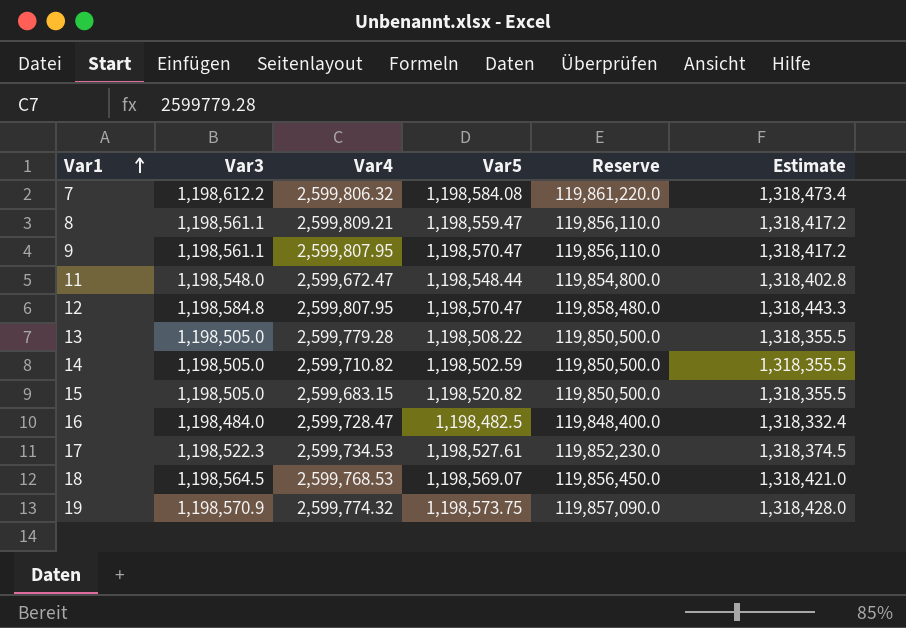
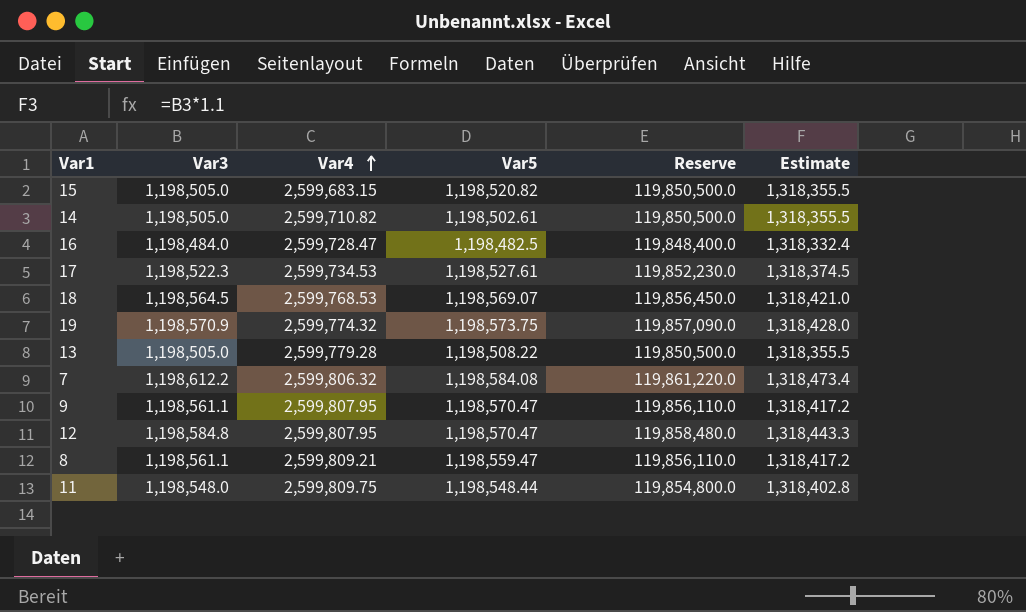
row order: Var1 ascending -> Var4 ascending
14 | Var5: 1,198,502.59 -> 1,198,502.61
11 | Var4: 2,599,672.47 -> 2,599,809.75

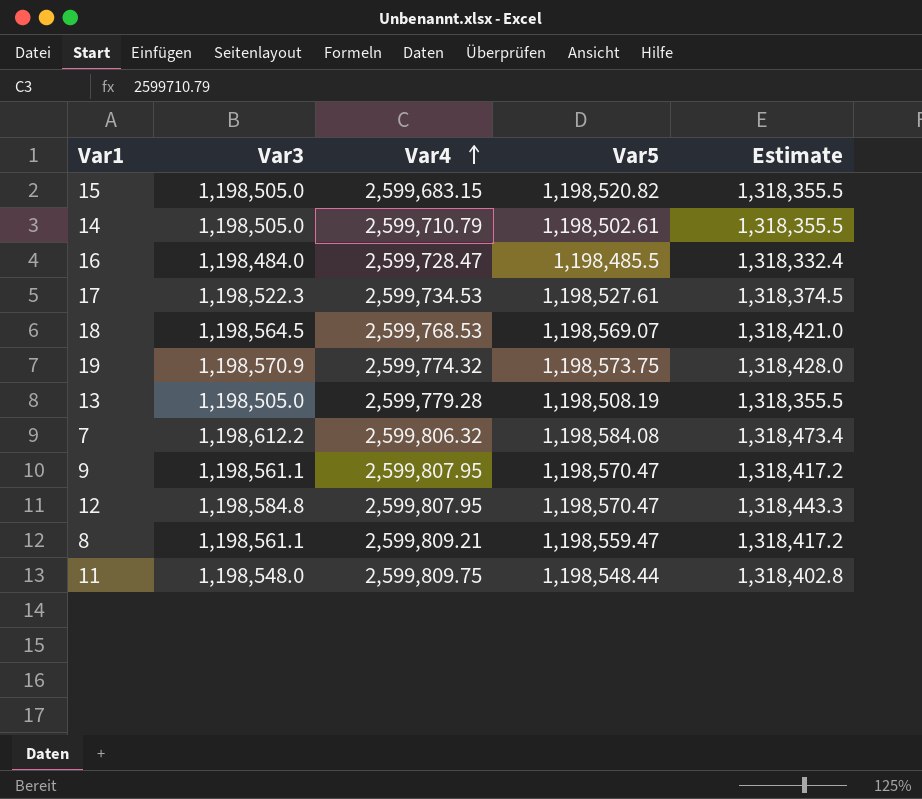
column Reserve | formula: [Var3] * 100 -> none
14 | Var4: 2,599,710.82 -> 2,599,710.79
16 | Var5: 1,198,482.5 -> 1,198,485.5
13 | Var5: 1,198,508.22 -> 1,198,508.19

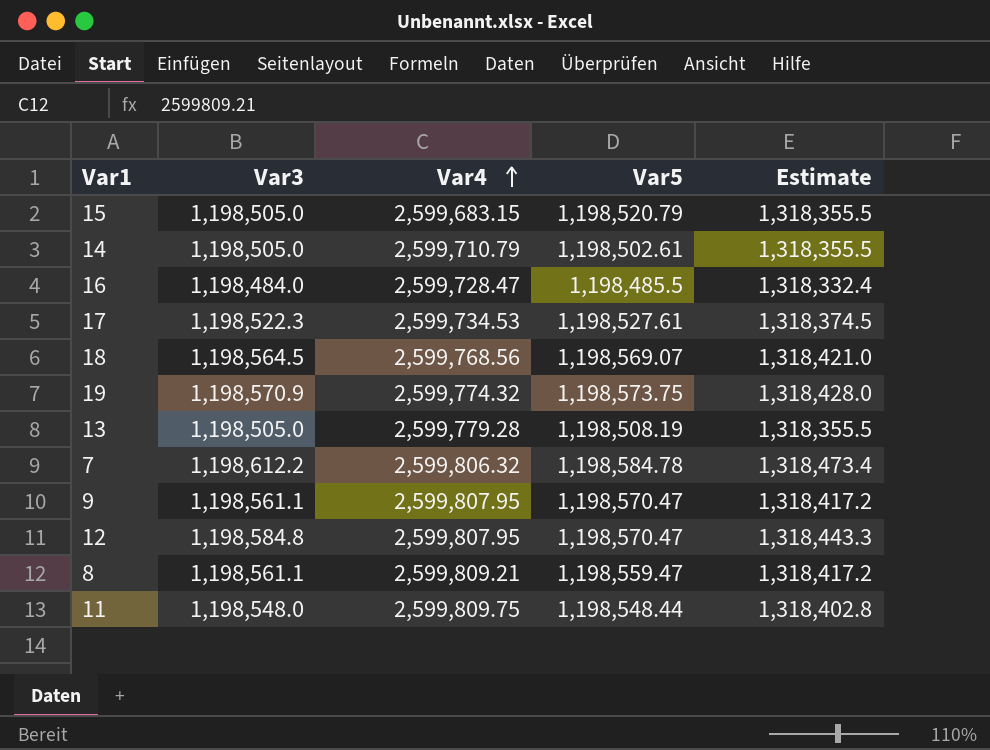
15 | Var5: 1,198,520.82 -> 1,198,520.79
18 | Var4: 2,599,768.53 -> 2,599,768.56
7 | Var5: 1,198,584.08 -> 1,198,584.78

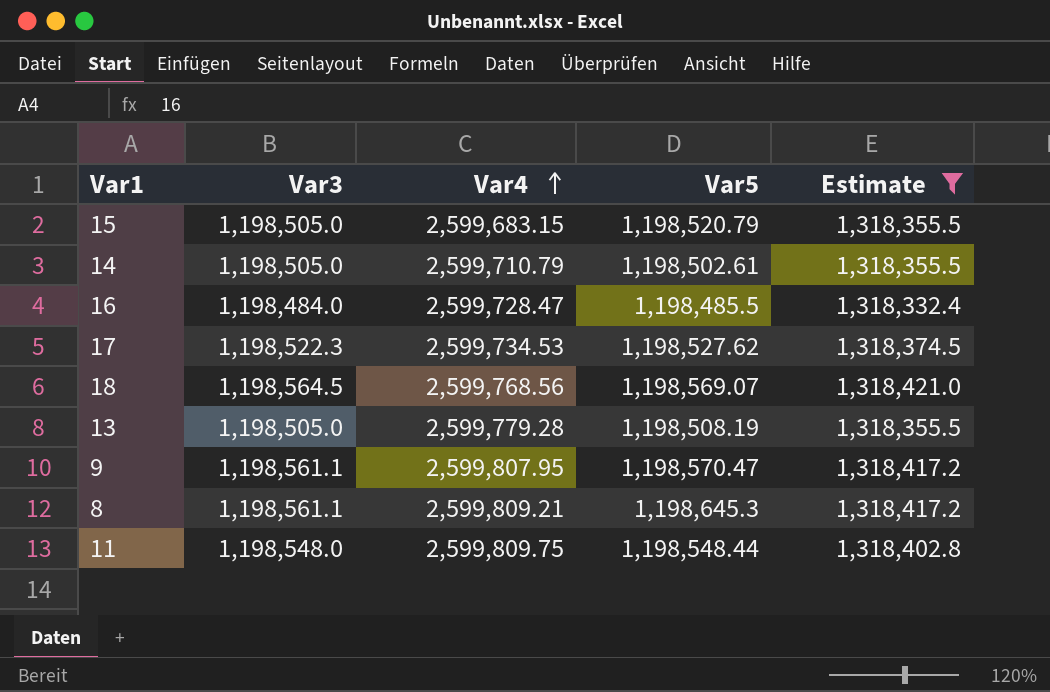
filter: none -> Estimate <= 1,318,421.0
17 | Var5: 1,198,527.61 -> 1,198,527.62
8 | Var5: 1,198,559.47 -> 1,198,645.3

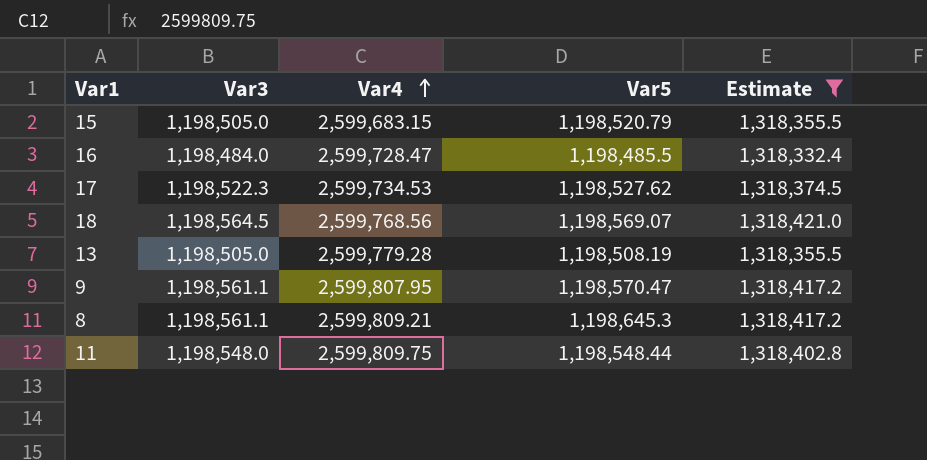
row 14: 1,198,505.0 | 2,599,710.79 | 1,198,502.61 | 1,318,355.5 -> none

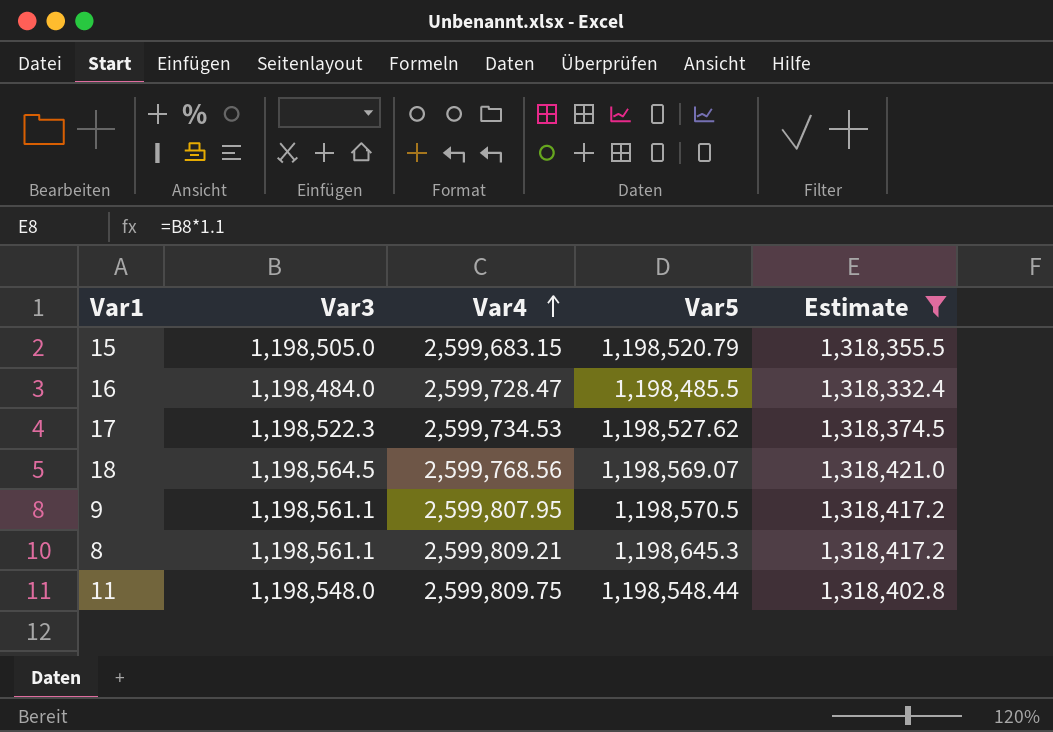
row 13: 1,198,505.0 | 2,599,779.28 | 1,198,508.19 | 1,318,355.5 -> none
9 | Var5: 1,198,570.47 -> 1,198,570.5

